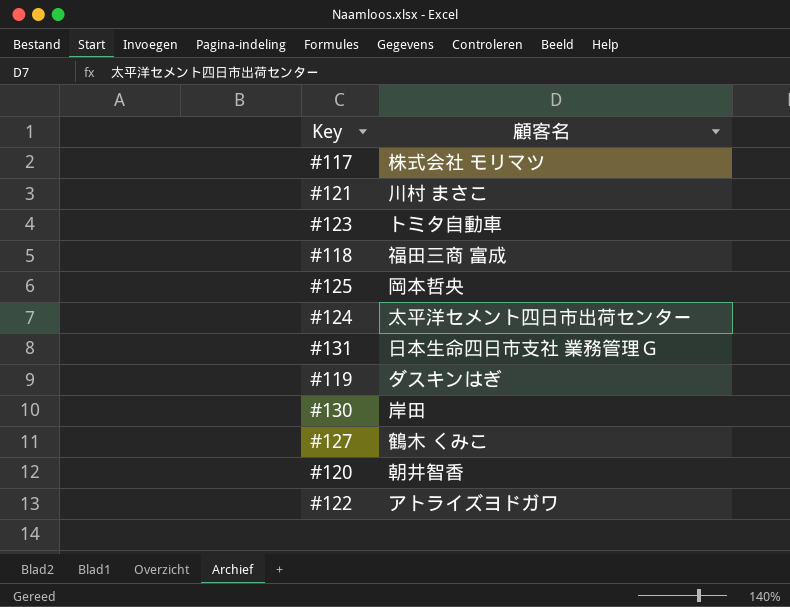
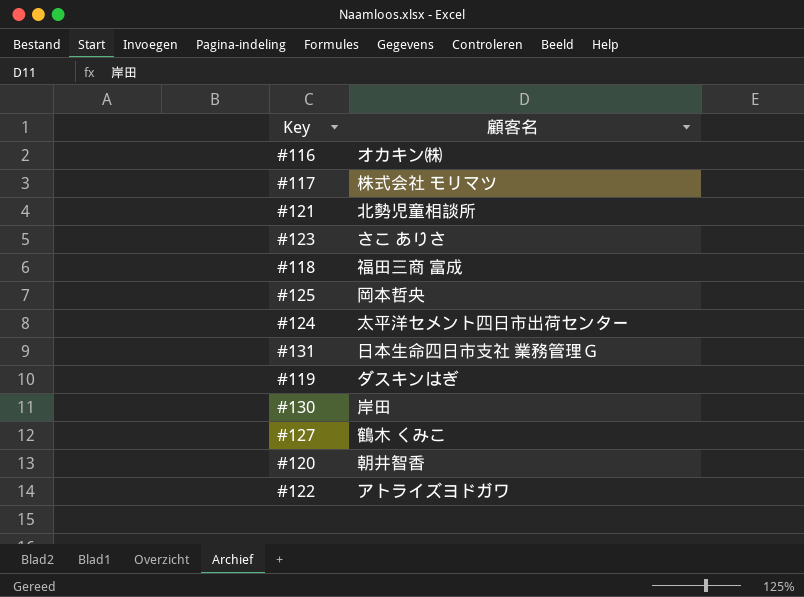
row #116: none -> オカキン㈱
#121 | 顧客名: 川村 まさこ -> 北勢児童相談所
#123 | 顧客名: トミタ自動車 -> さこ ありさ

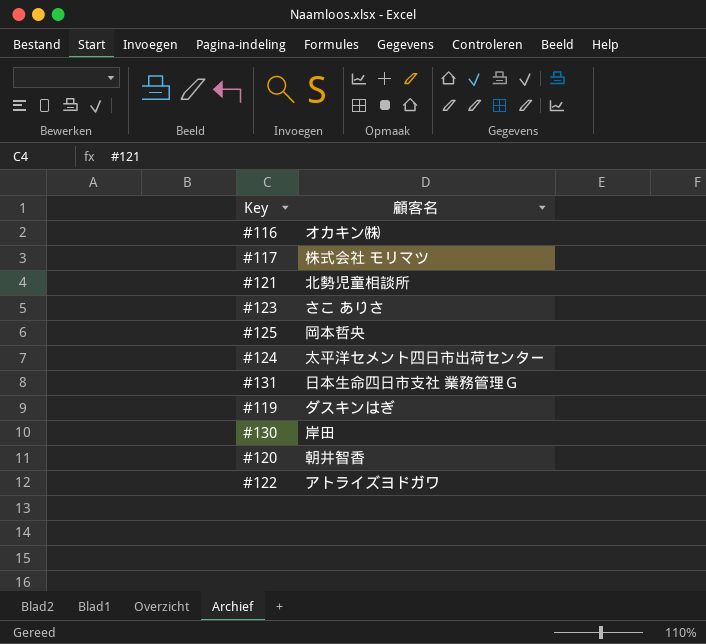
row #118: 福田三商 富成 -> none
row #127: 鶴木 くみこ -> none

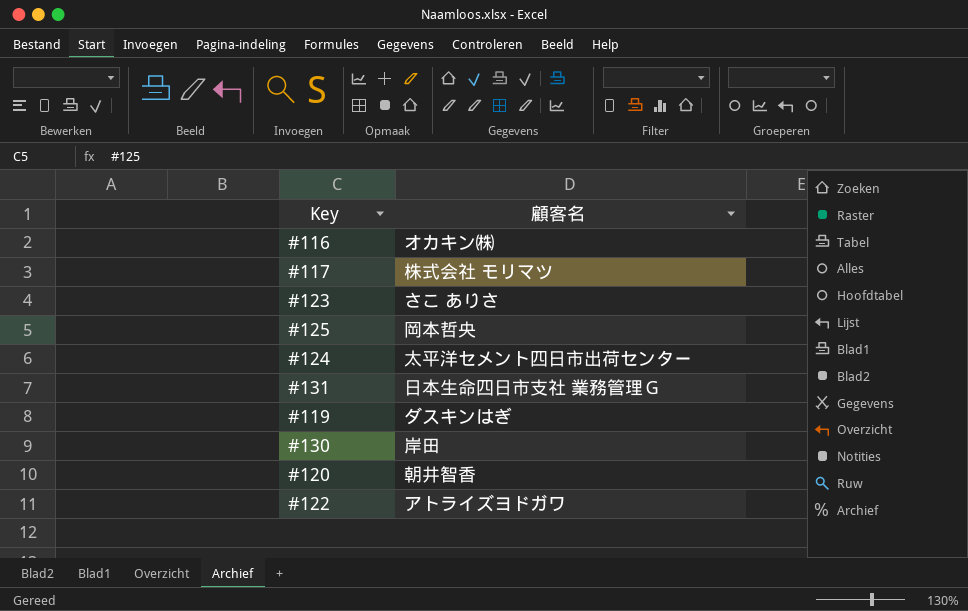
row #121: 北勢児童相談所 -> none

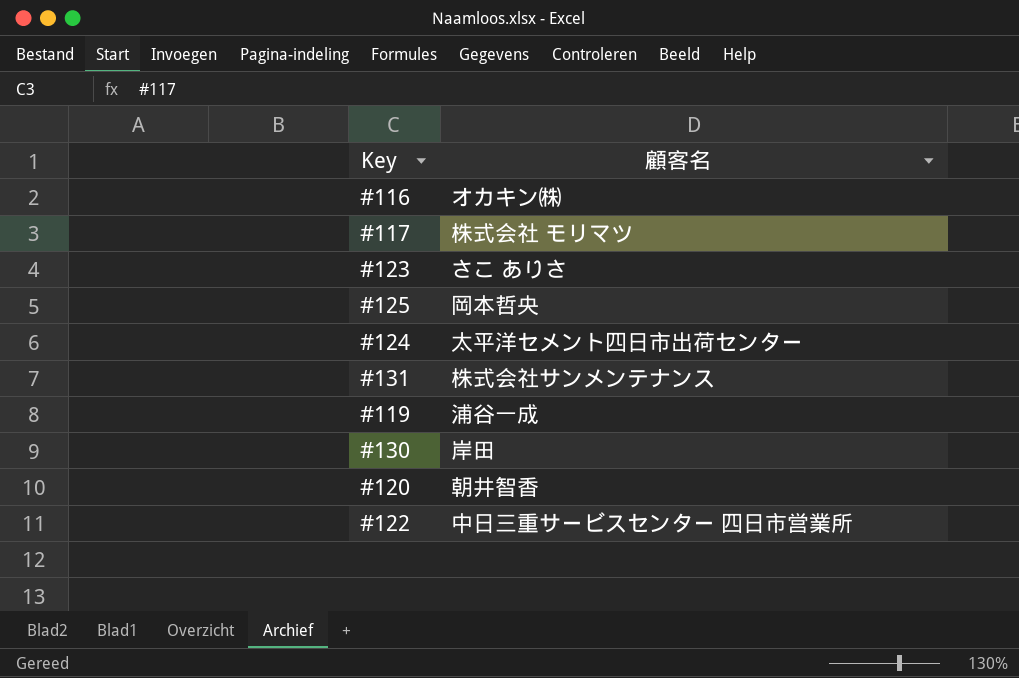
#131 | 顧客名: 日本生命四日市支社 業務管理Ｇ -> 株式会社サンメンテナンス
#119 | 顧客名: ダスキンはぎ -> 浦谷一成
#122 | 顧客名: アトライズヨドガワ -> 中日三重サービスセンター 四日市営業所

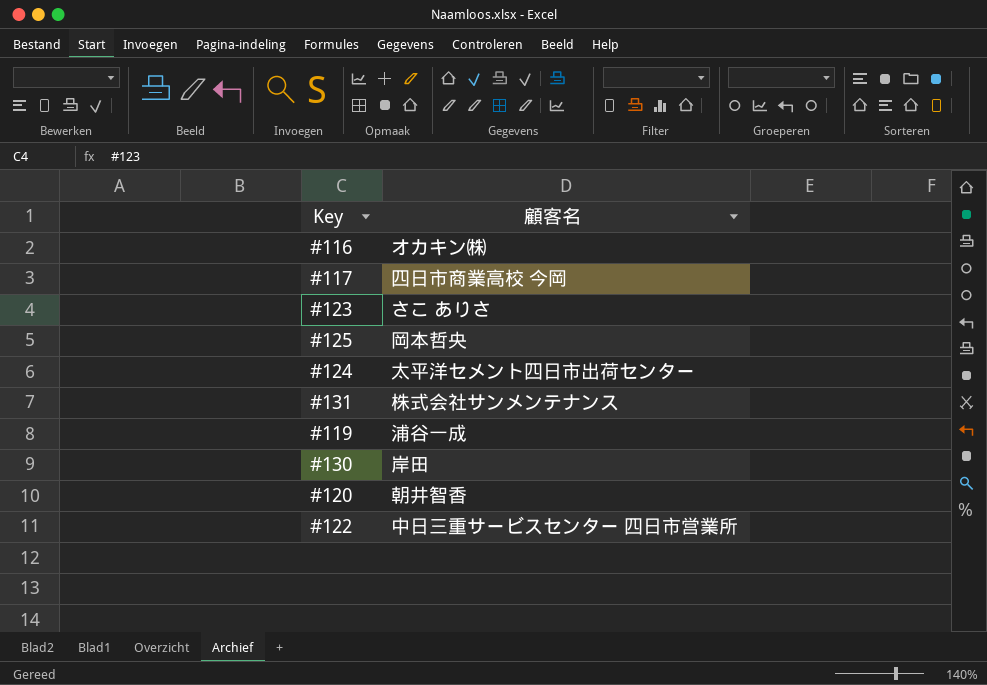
#117 | 顧客名: 株式会社 モリマツ -> 四日市商業高校 今岡

